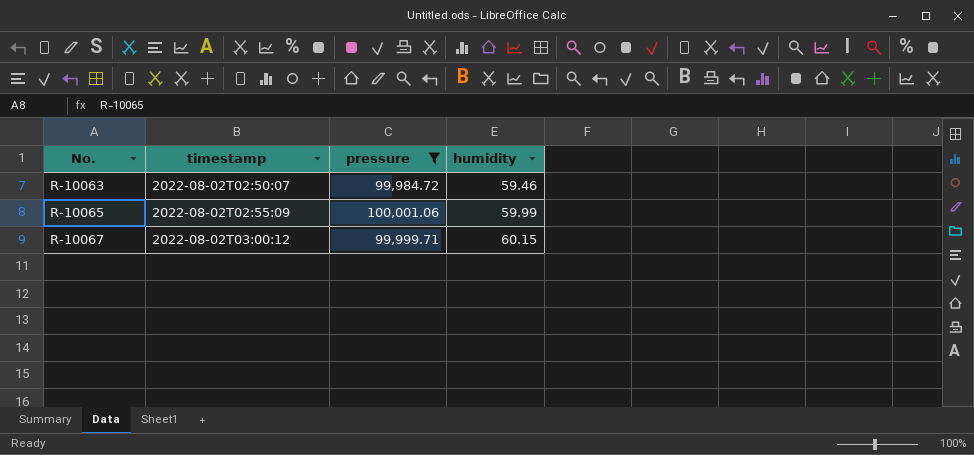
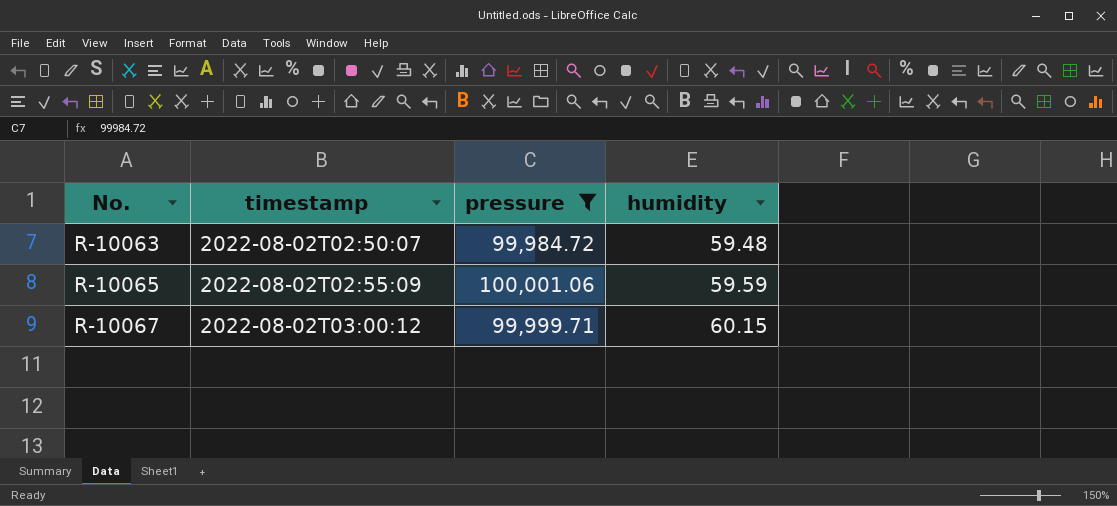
R-10063 | humidity: 59.46 -> 59.48
R-10065 | humidity: 59.99 -> 59.59

